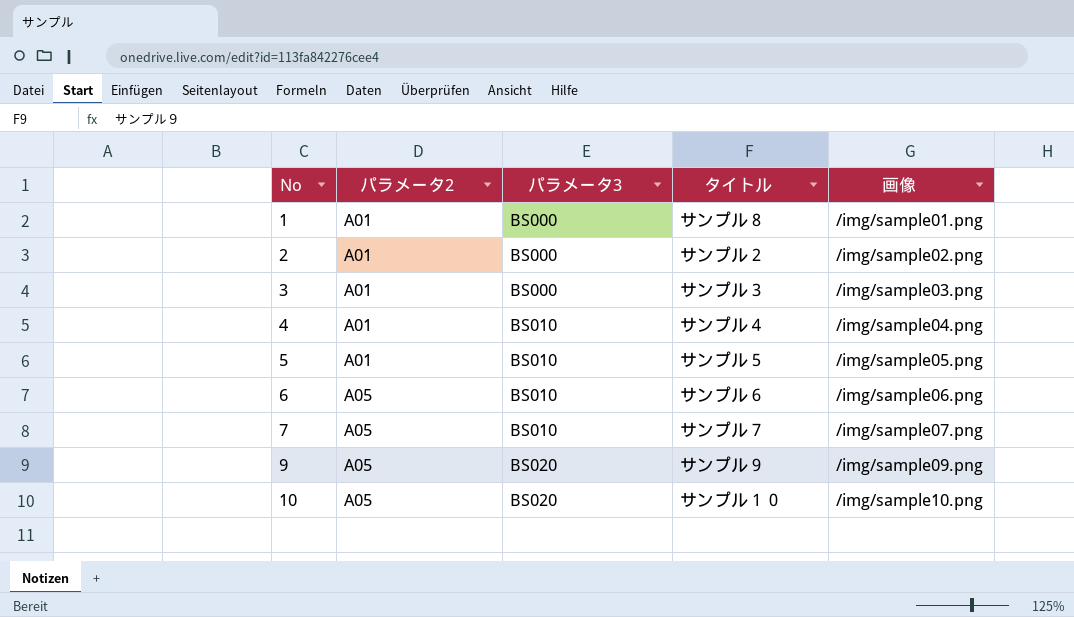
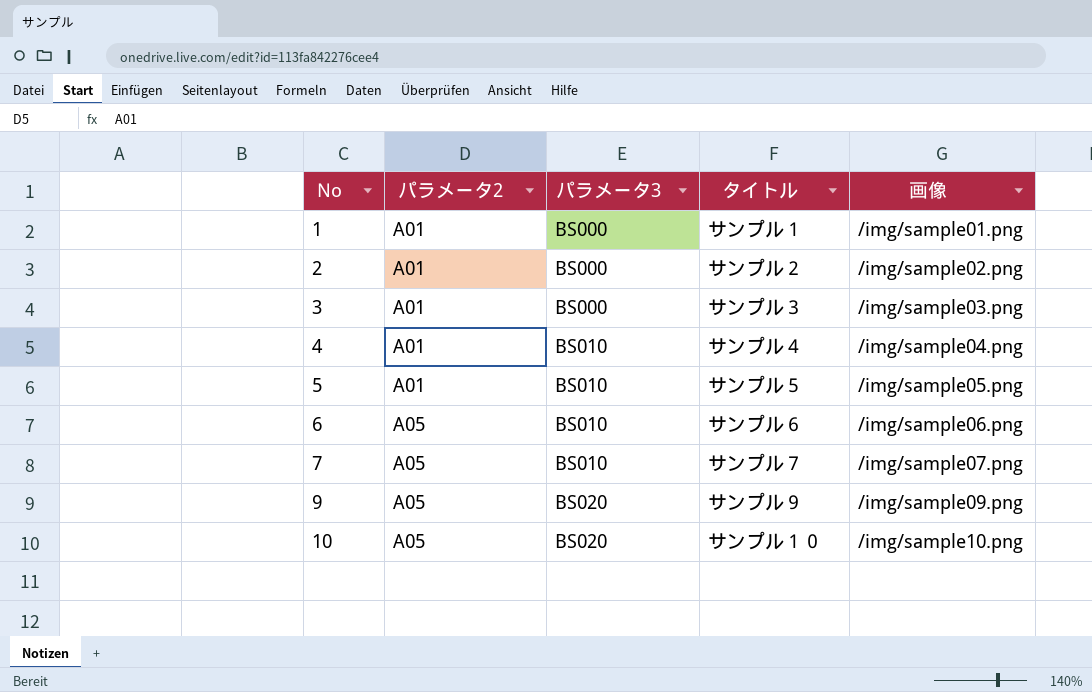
1 | タイトル: サンプル８ -> サンプル１

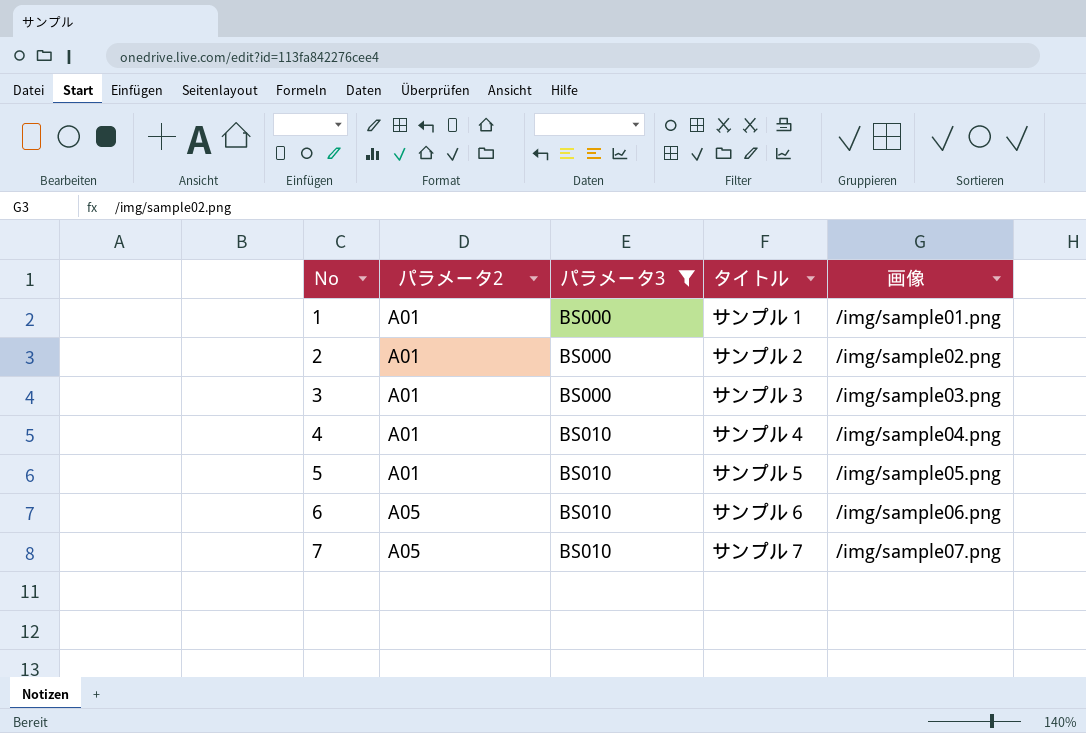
filter: none -> パラメータ3 != BS020

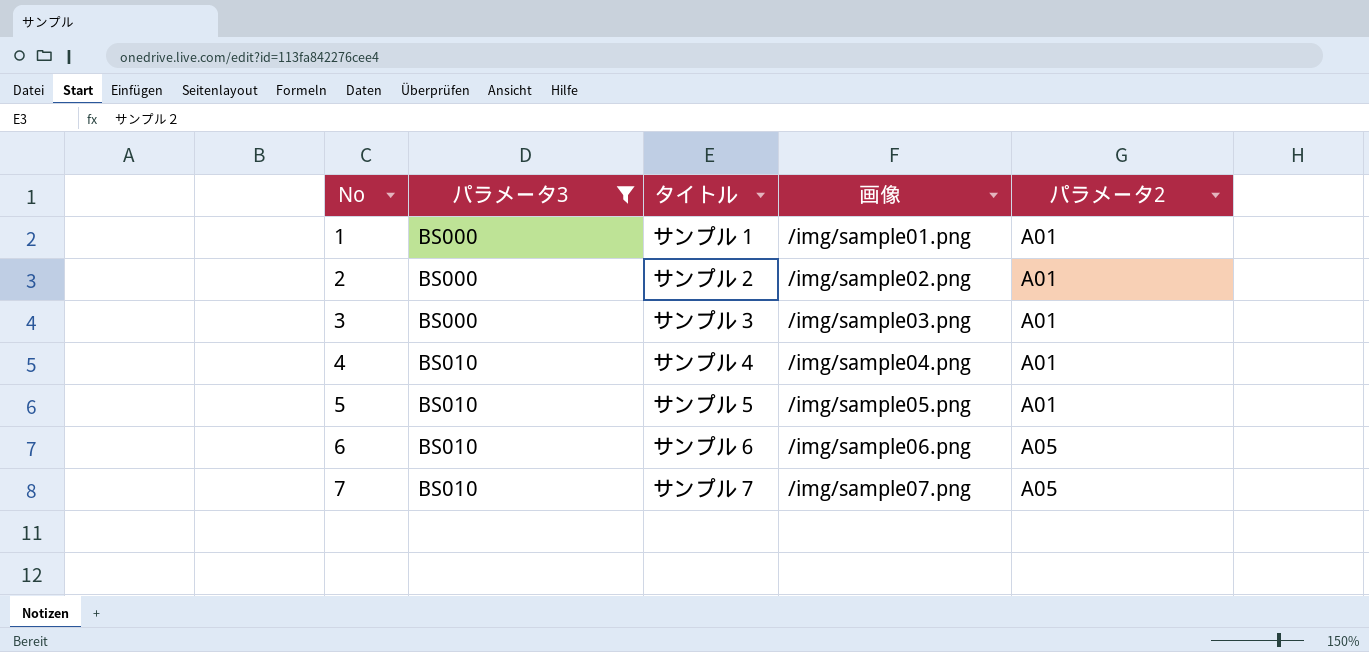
column パラメータ2 | position: 2 -> 5

